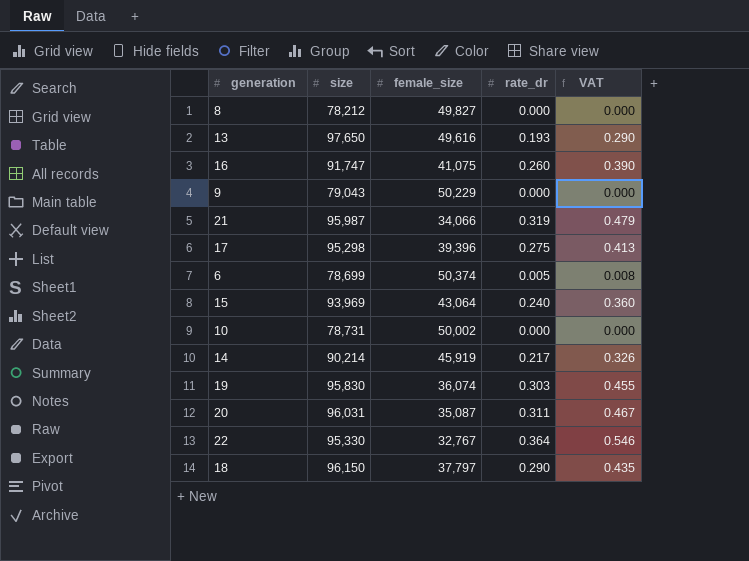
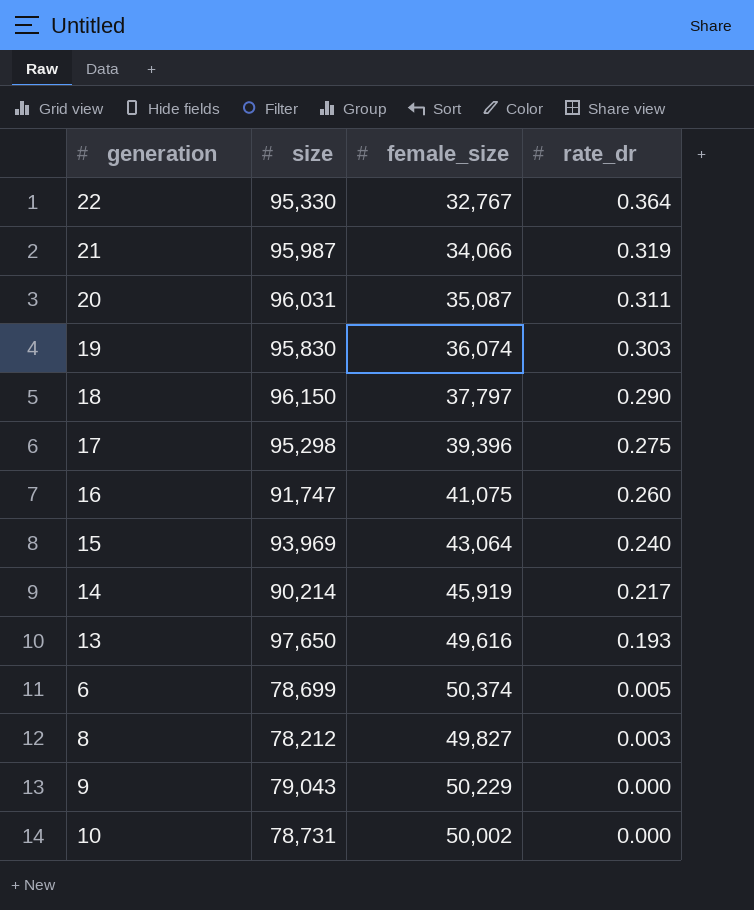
row order: none -> rate_dr descending
column VAT | formula: [rate_dr] * 1.5 -> none
8 | rate_dr: 0.000 -> 0.003

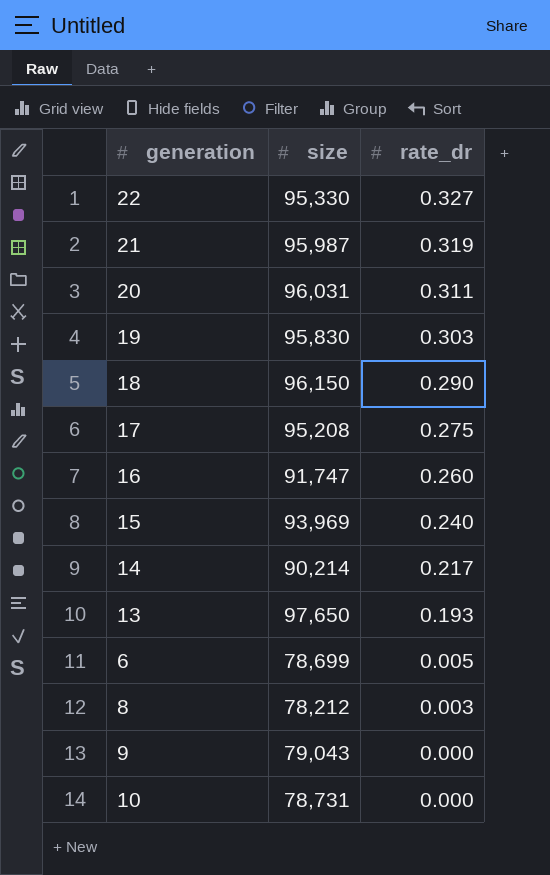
column female_size | position: 3 -> none
22 | rate_dr: 0.364 -> 0.327
17 | size: 95,298 -> 95,208

